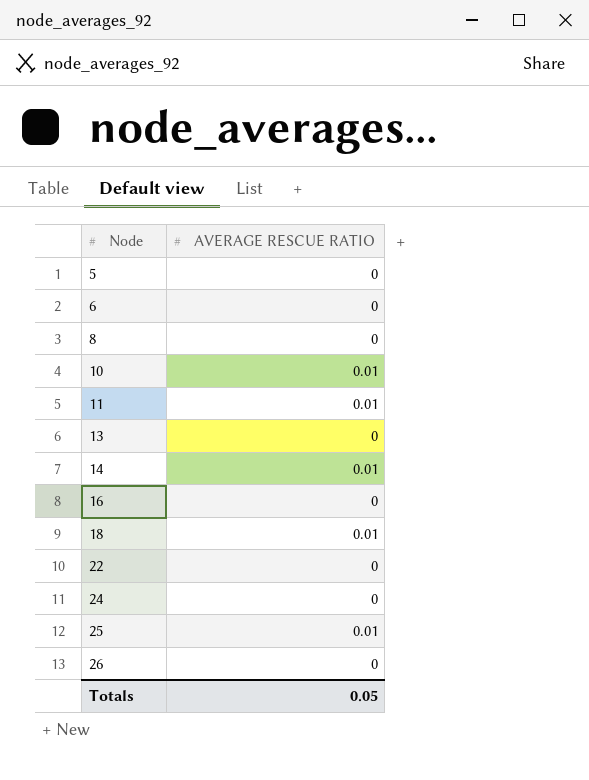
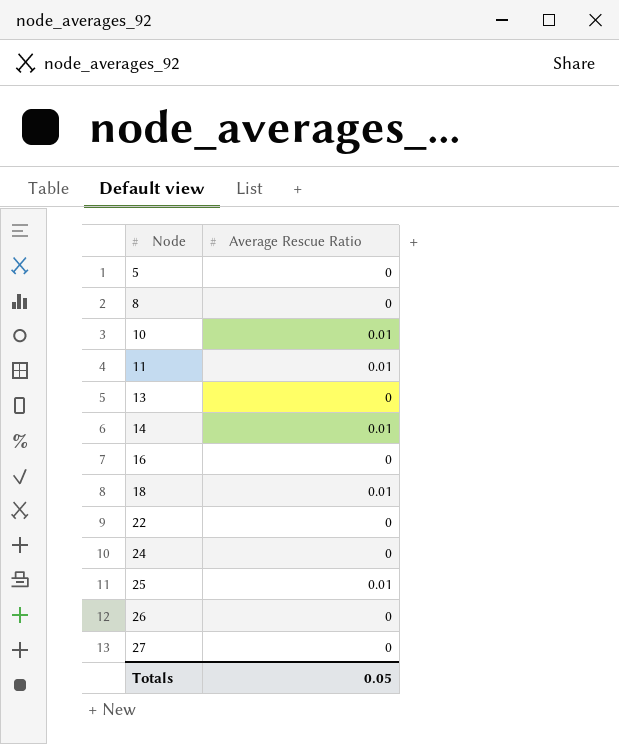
column name: AVERAGE RESCUE RATIO -> Average Rescue Ratio
row 6: 0 -> none
row 27: none -> 0

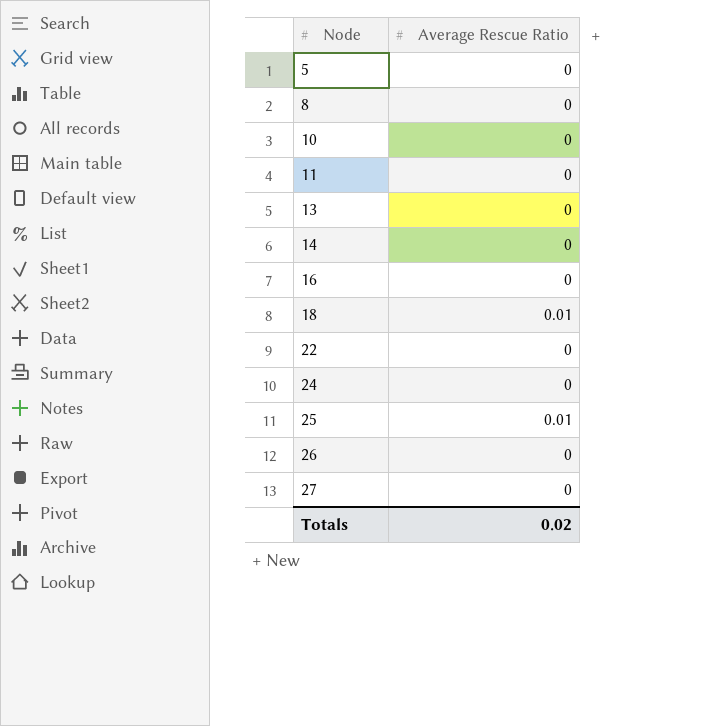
10 | Average Rescue Ratio: 0.01 -> 0
11 | Average Rescue Ratio: 0.01 -> 0
14 | Average Rescue Ratio: 0.01 -> 0
Totals | Average Rescue Ratio: 0.05 -> 0.02

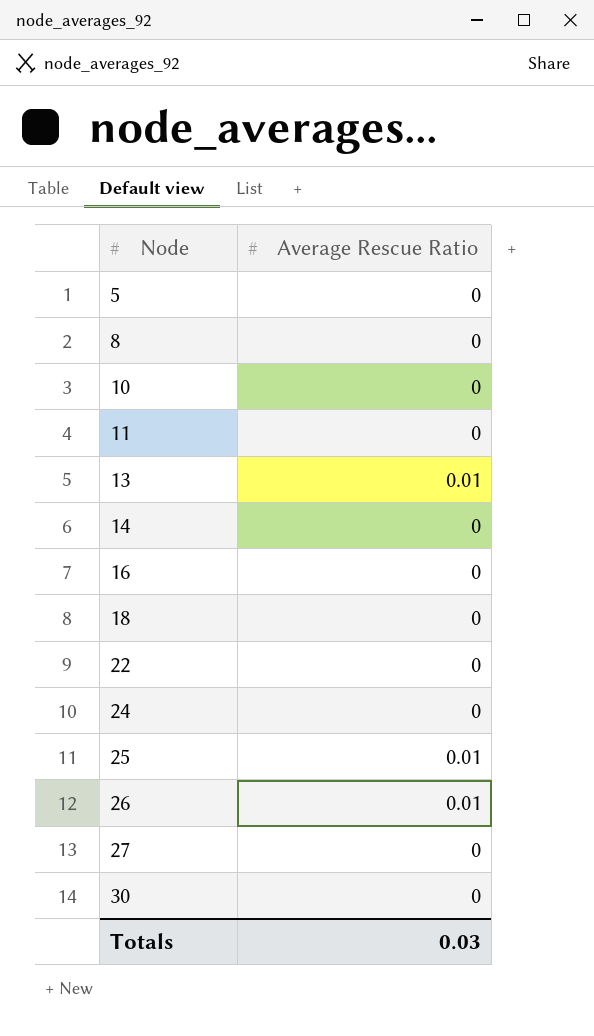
13 | Average Rescue Ratio: 0 -> 0.01
18 | Average Rescue Ratio: 0.01 -> 0
26 | Average Rescue Ratio: 0 -> 0.01
row 30: none -> 0
Totals | Average Rescue Ratio: 0.02 -> 0.03

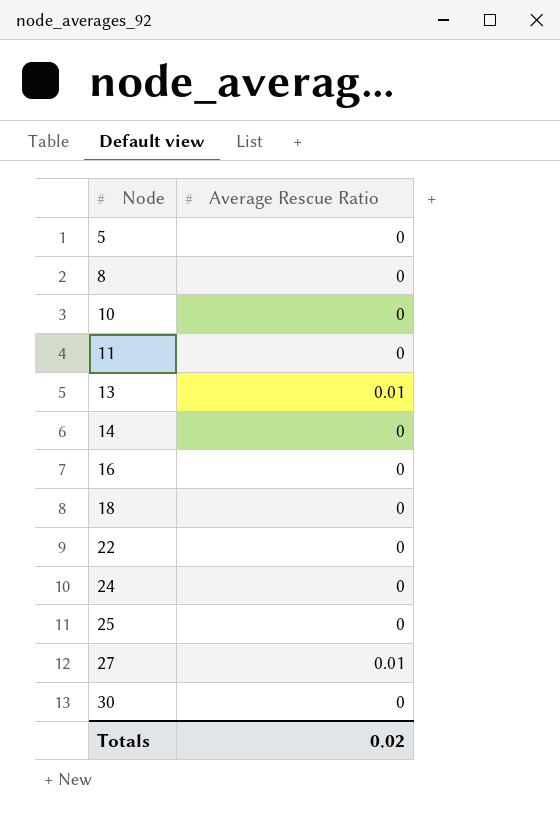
row 26: 0.01 -> none
25 | Average Rescue Ratio: 0.01 -> 0
27 | Average Rescue Ratio: 0 -> 0.01
Totals | Average Rescue Ratio: 0.03 -> 0.02

